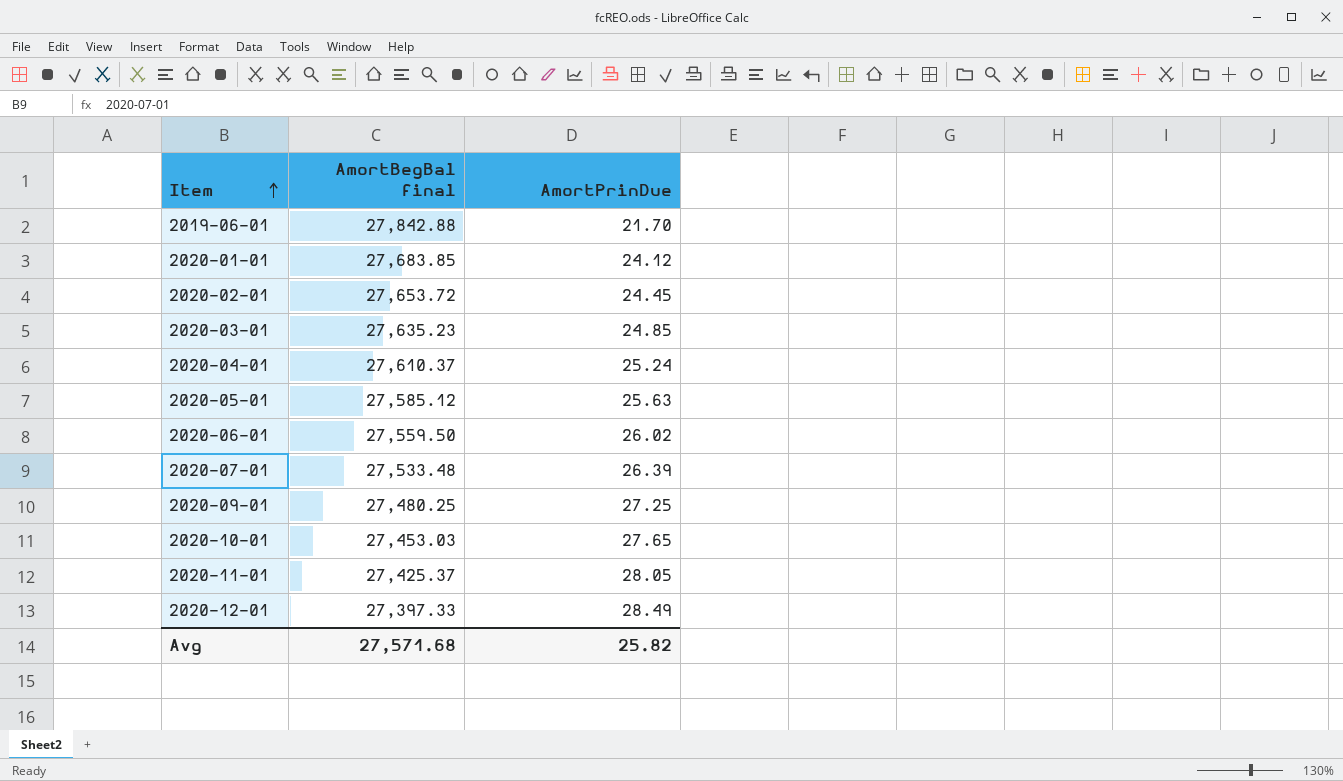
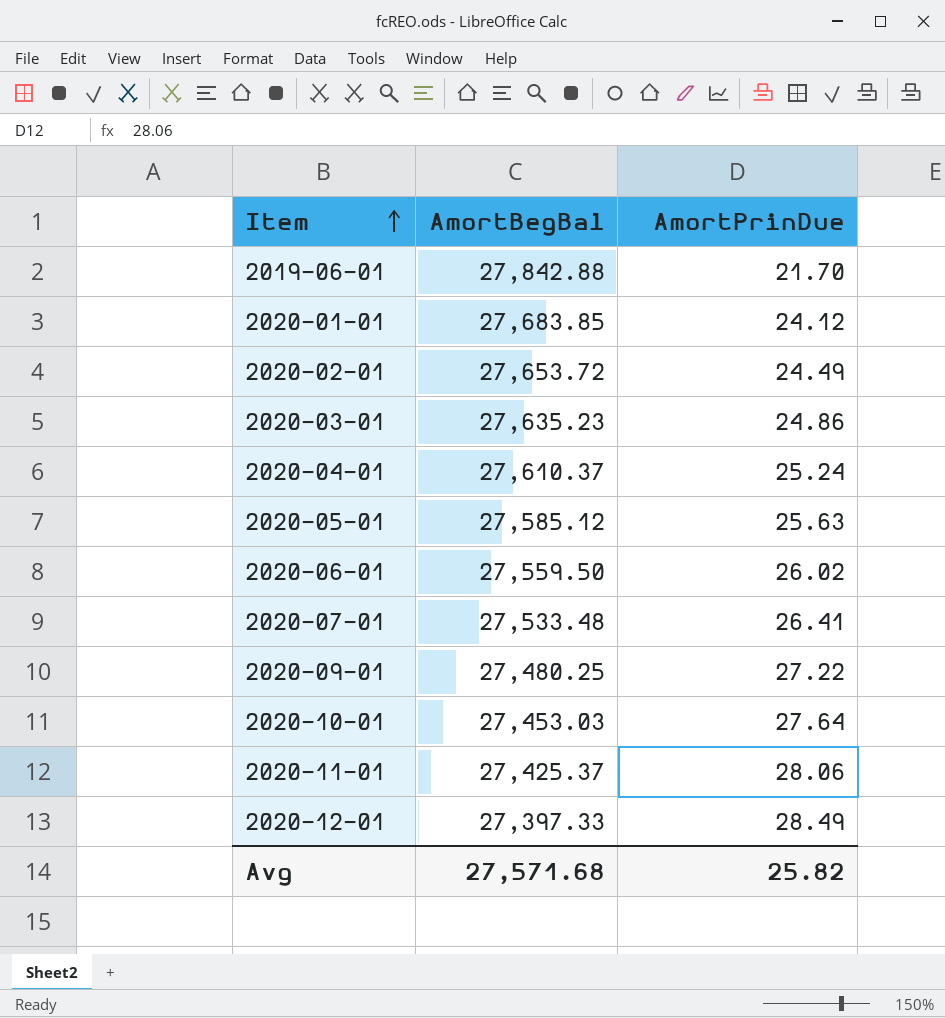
column name: AmortBegBal final -> AmortBegBal
2020-02-01 | AmortPrinDue: 24.45 -> 24.49
2020-03-01 | AmortPrinDue: 24.85 -> 24.86
2020-07-01 | AmortPrinDue: 26.39 -> 26.41
2020-09-01 | AmortPrinDue: 27.25 -> 27.22
2020-10-01 | AmortPrinDue: 27.65 -> 27.64
2020-11-01 | AmortPrinDue: 28.05 -> 28.06

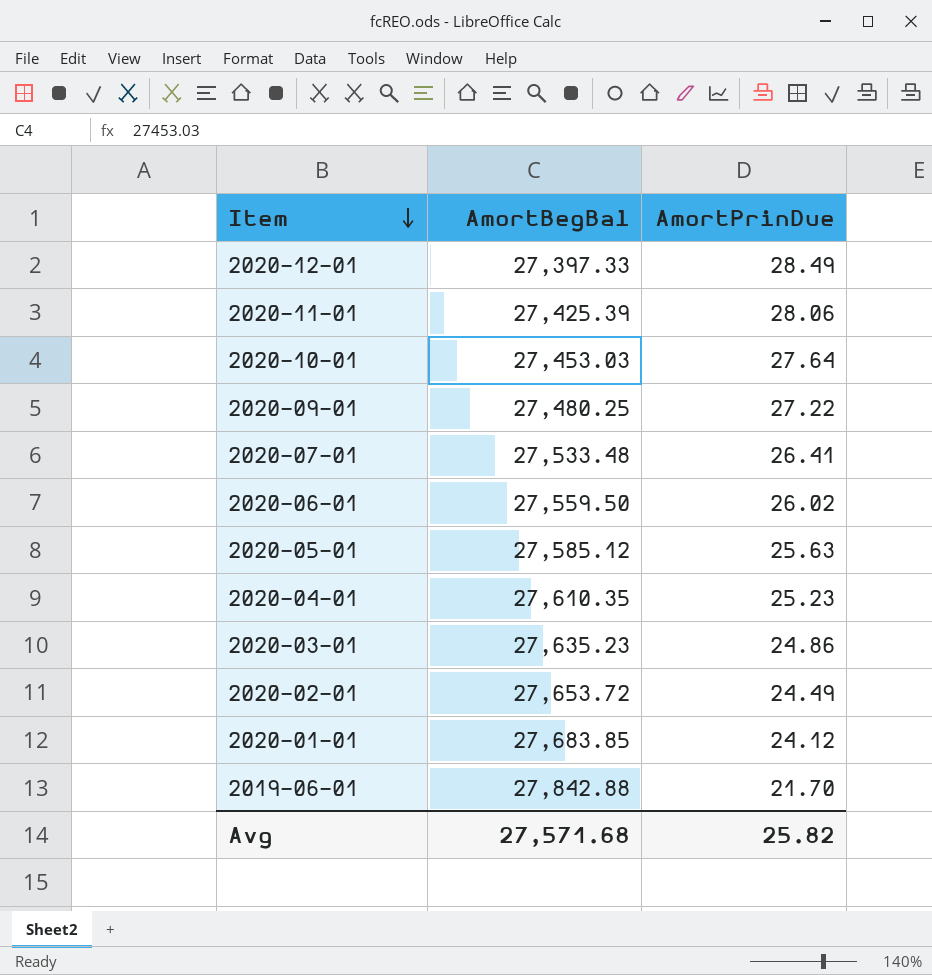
row order: Item ascending -> Item descending
2020-11-01 | AmortBegBal: 27,425.37 -> 27,425.39
2020-04-01 | AmortBegBal: 27,610.37 -> 27,610.35
2020-04-01 | AmortPrinDue: 25.24 -> 25.23

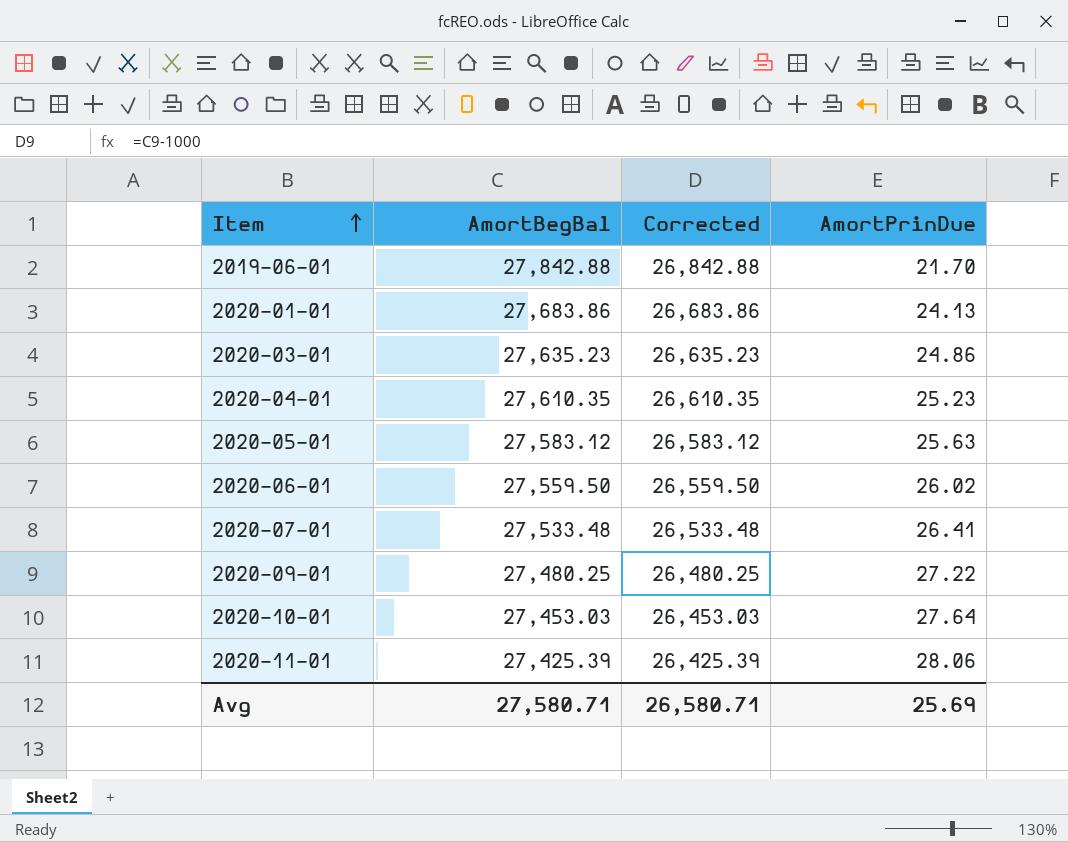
row order: Item descending -> Item ascending
column Corrected | formula: none -> [AmortBegBal] - 1000
row 2020-12-01: 27,397.33 | 28.49 -> none
row 2020-02-01: 27,653.72 | 24.49 -> none
2020-01-01 | AmortBegBal: 27,683.85 -> 27,683.86
2020-01-01 | AmortPrinDue: 24.12 -> 24.13
2020-05-01 | AmortBegBal: 27,585.12 -> 27,583.12
Avg | AmortBegBal: 27,571.68 -> 27,580.71
Avg | AmortPrinDue: 25.82 -> 25.69

